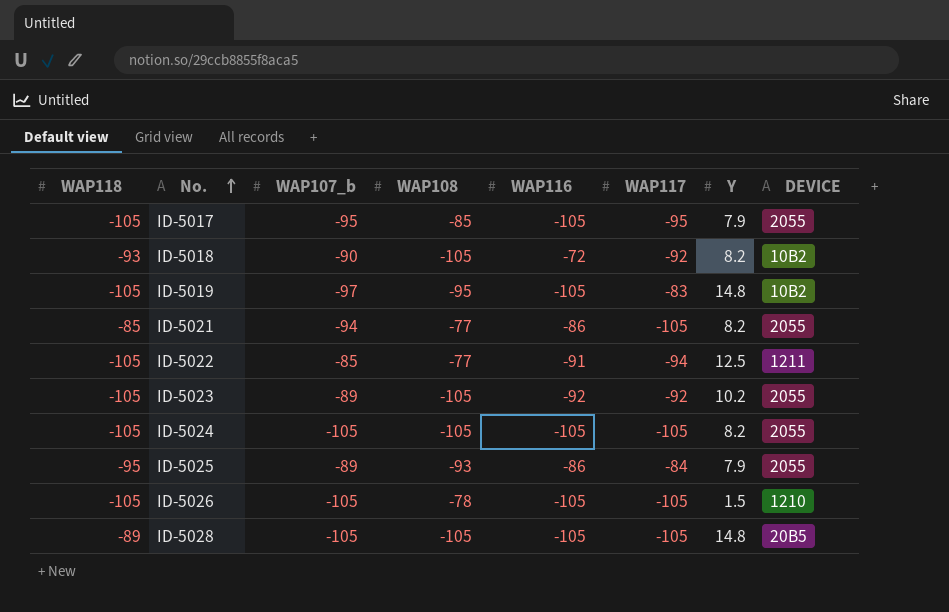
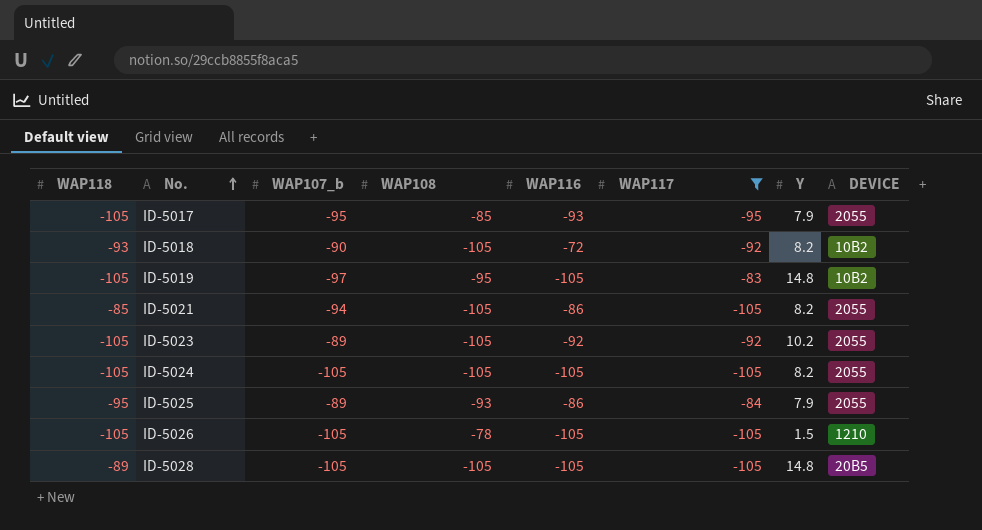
filter: none -> WAP117 != -94
ID-5017 | WAP116: -105 -> -93
ID-5021 | WAP108: -77 -> -105

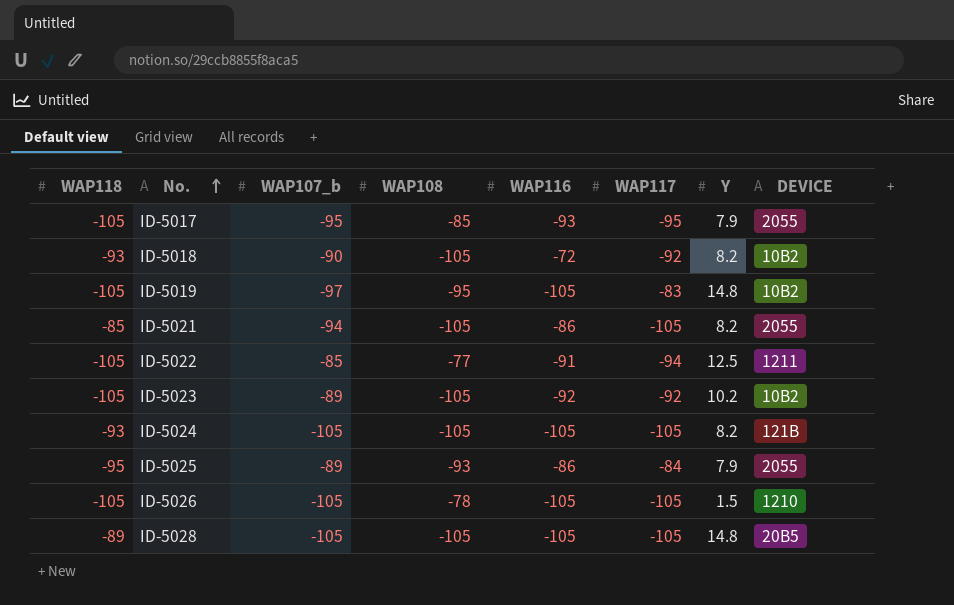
filter: WAP117 != -94 -> none
ID-5023 | DEVICE: 2055 -> 10B2
ID-5024 | WAP118: -105 -> -93
ID-5024 | DEVICE: 2055 -> 121B

